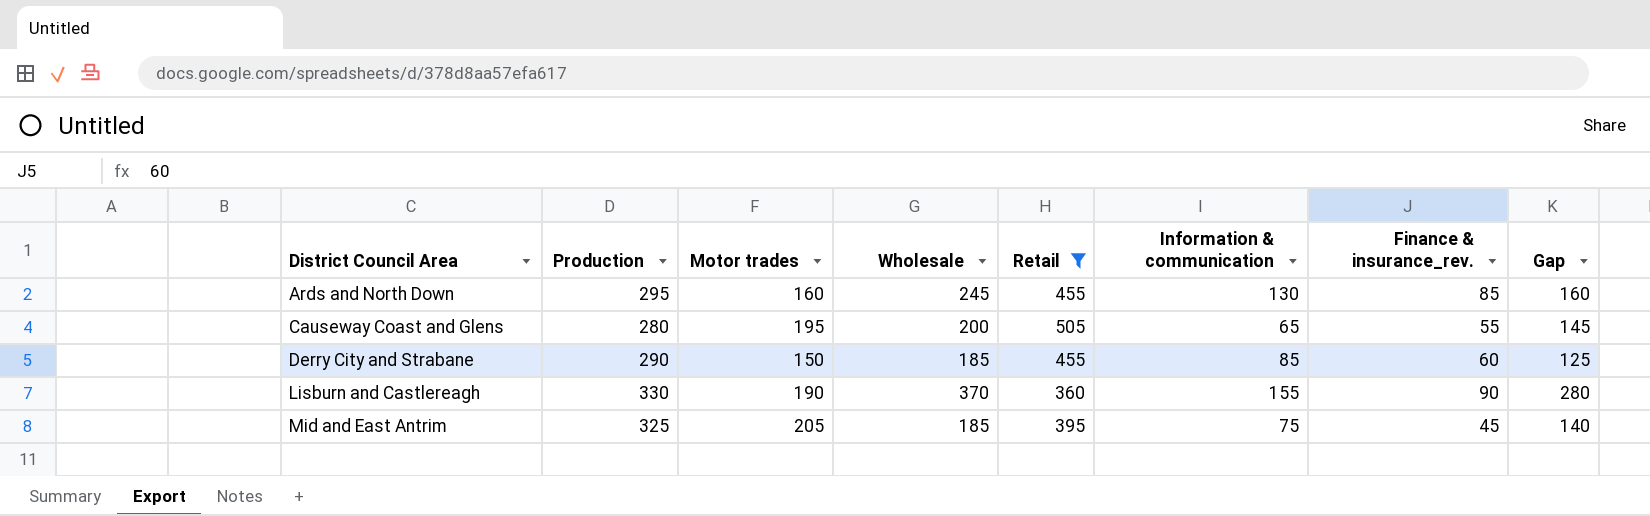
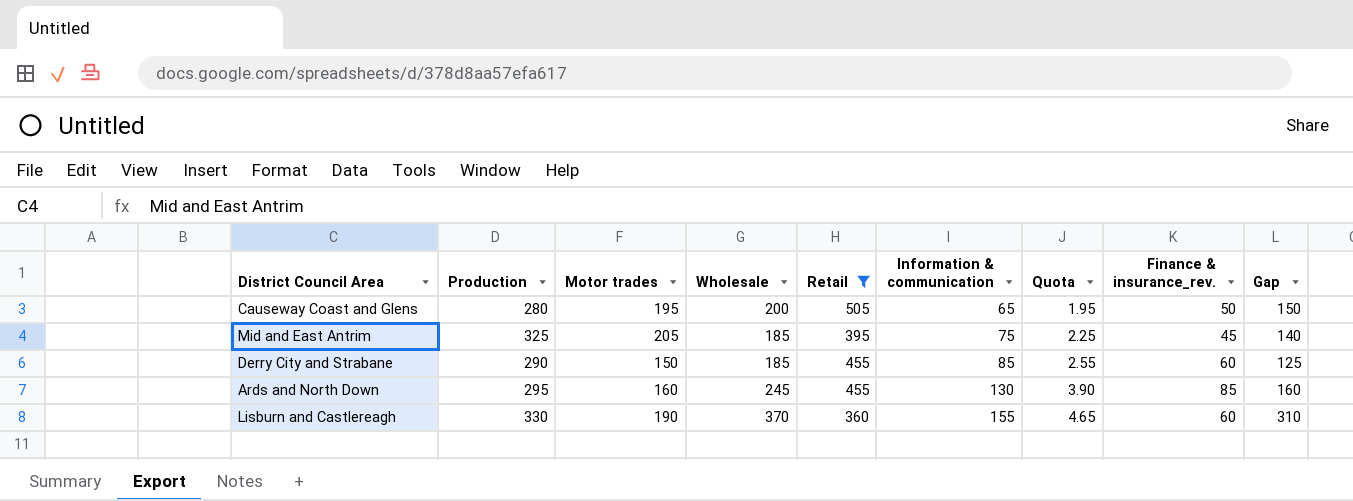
row order: District Council Area ascending -> Information & communication ascending
column Quota | formula: none -> [Information & communication] * 0.03
Causeway Coast and Glens | Finance & insurance_rev.: 55 -> 50
Causeway Coast and Glens | Gap: 145 -> 150
Lisburn and Castlereagh | Finance & insurance_rev.: 90 -> 60
Lisburn and Castlereagh | Gap: 280 -> 310

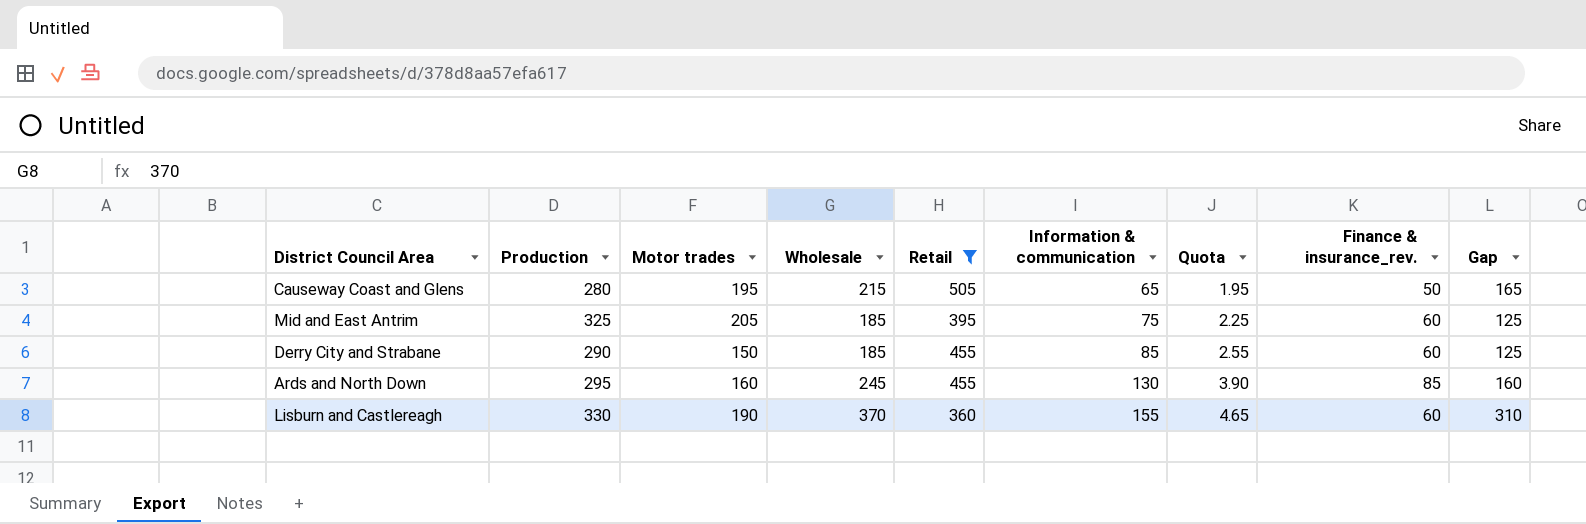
Causeway Coast and Glens | Wholesale: 200 -> 215
Causeway Coast and Glens | Gap: 150 -> 165
Mid and East Antrim | Finance & insurance_rev.: 45 -> 60
Mid and East Antrim | Gap: 140 -> 125

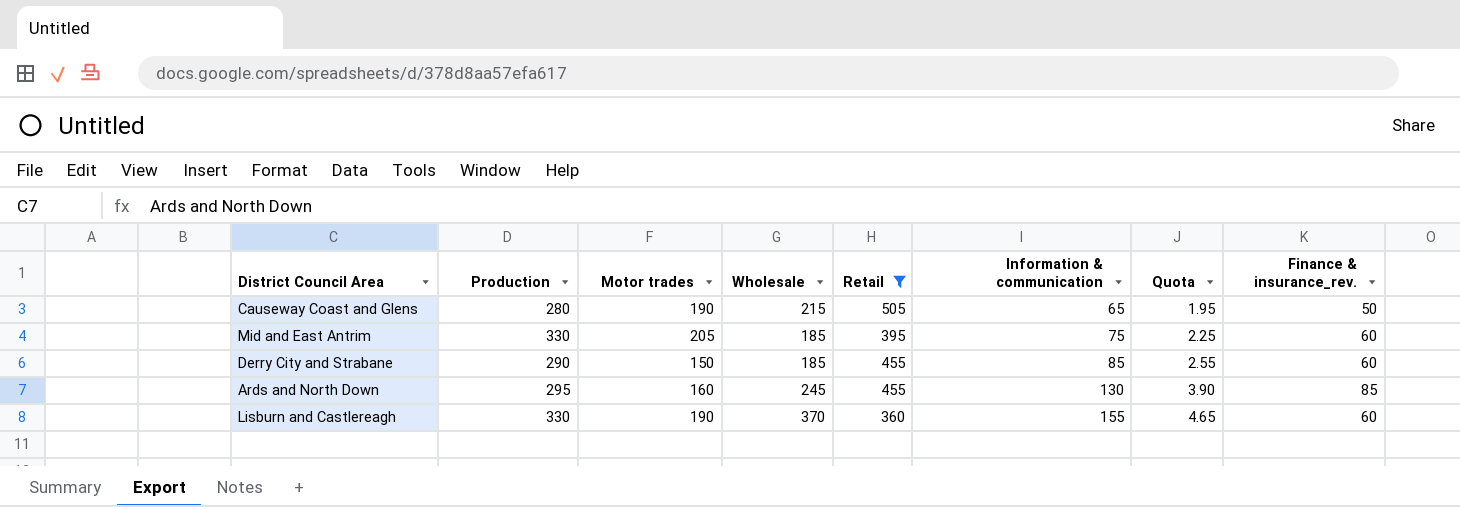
column Gap | formula: [Wholesale] - [Finance & insurance_rev.] -> none
Causeway Coast and Glens | Motor trades: 195 -> 190
Mid and East Antrim | Production: 325 -> 330

